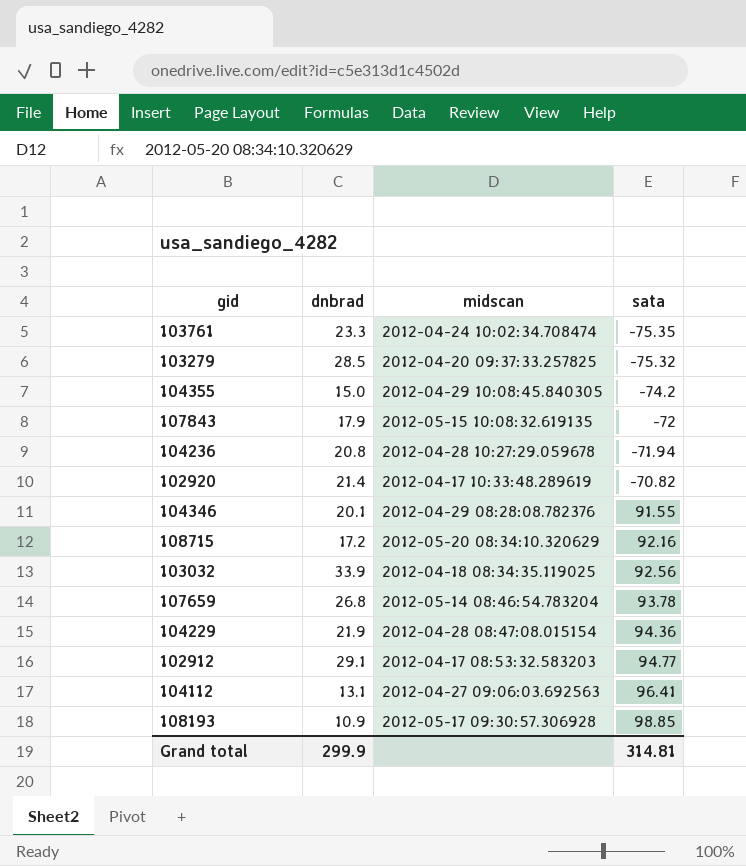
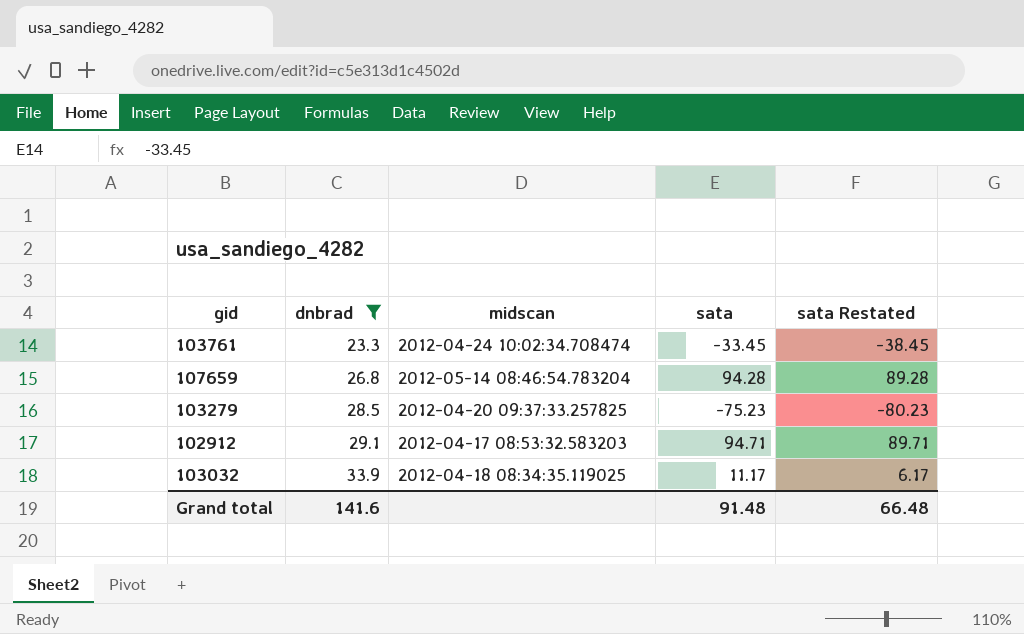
filter: none -> dnbrad >= 23.3
row order: sata ascending -> dnbrad ascending
column sata Restated | formula: none -> [sata] - 5
103761 | sata: -75.35 -> -33.45
107659 | sata: 93.78 -> 94.28
103279 | sata: -75.32 -> -75.23
102912 | sata: 94.77 -> 94.71
103032 | sata: 92.56 -> 11.17
Grand total | dnbrad: 299.9 -> 141.6
Grand total | sata: 314.81 -> 91.48

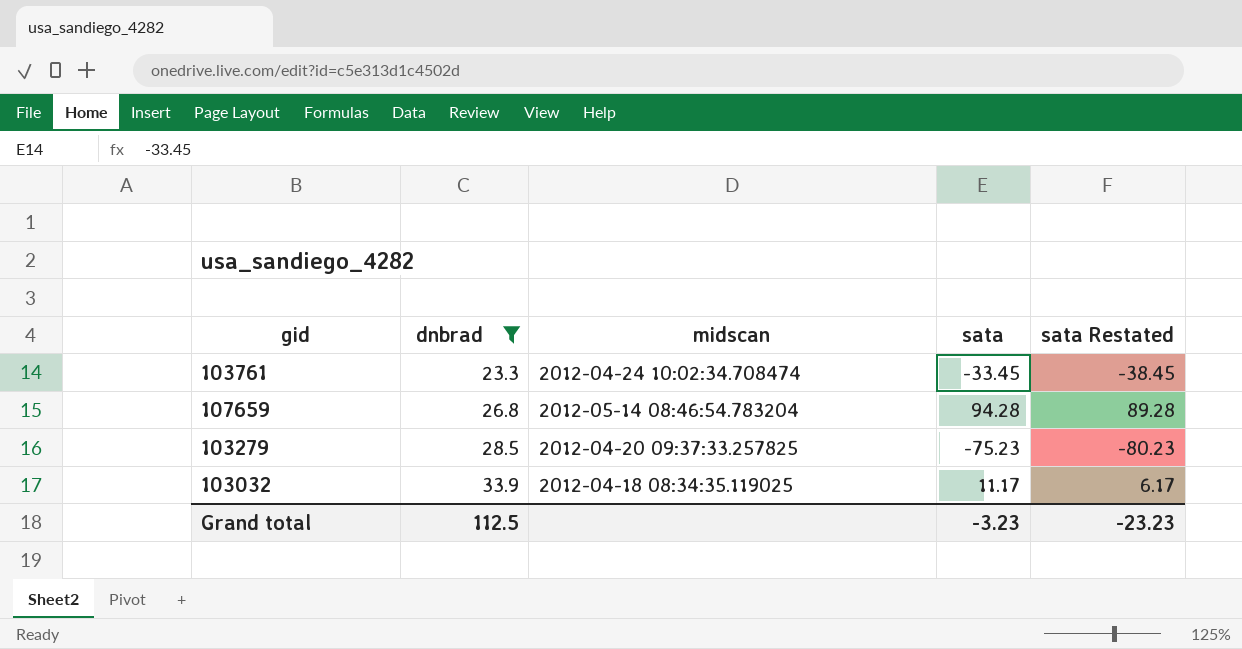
row 102912: 29.1 | 2012-04-17 08:53:32.583203 | 94.71 | 89.71 -> none
Grand total | dnbrad: 141.6 -> 112.5
Grand total | sata: 91.48 -> -3.23
Grand total | sata Restated: 66.48 -> -23.23

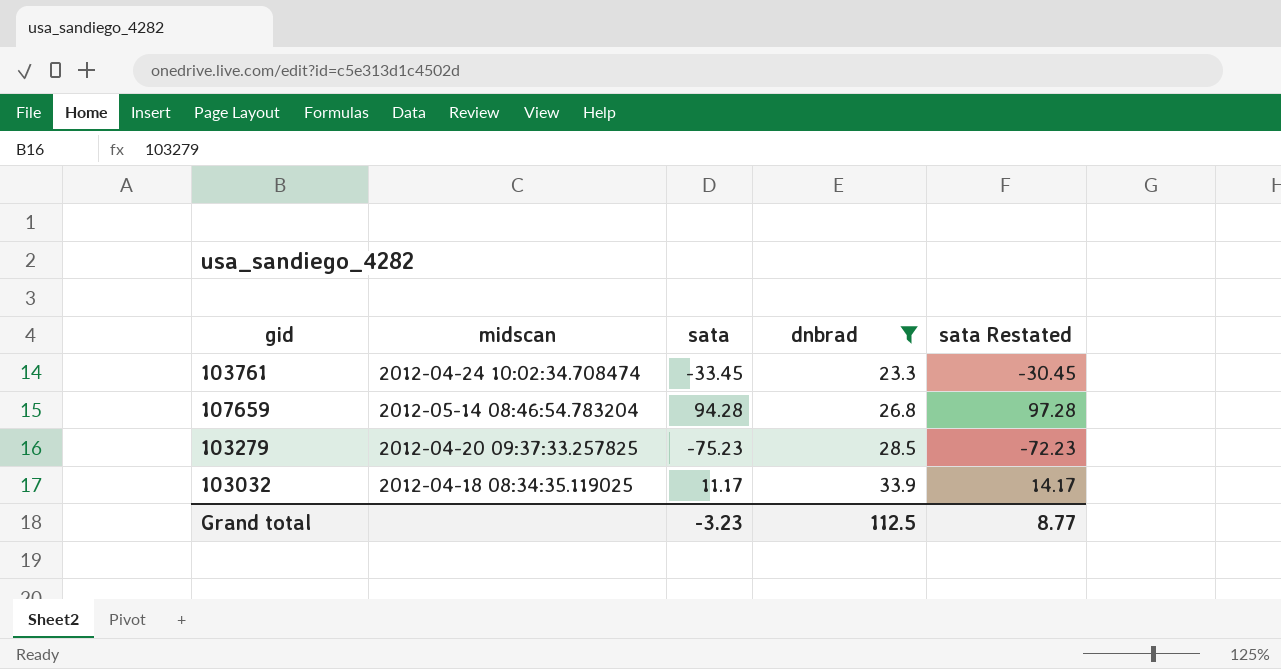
column dnbrad | position: 2 -> 4
column sata Restated | formula: [sata] - 5 -> [sata] + 3
Grand total | sata Restated: -23.23 -> 8.77

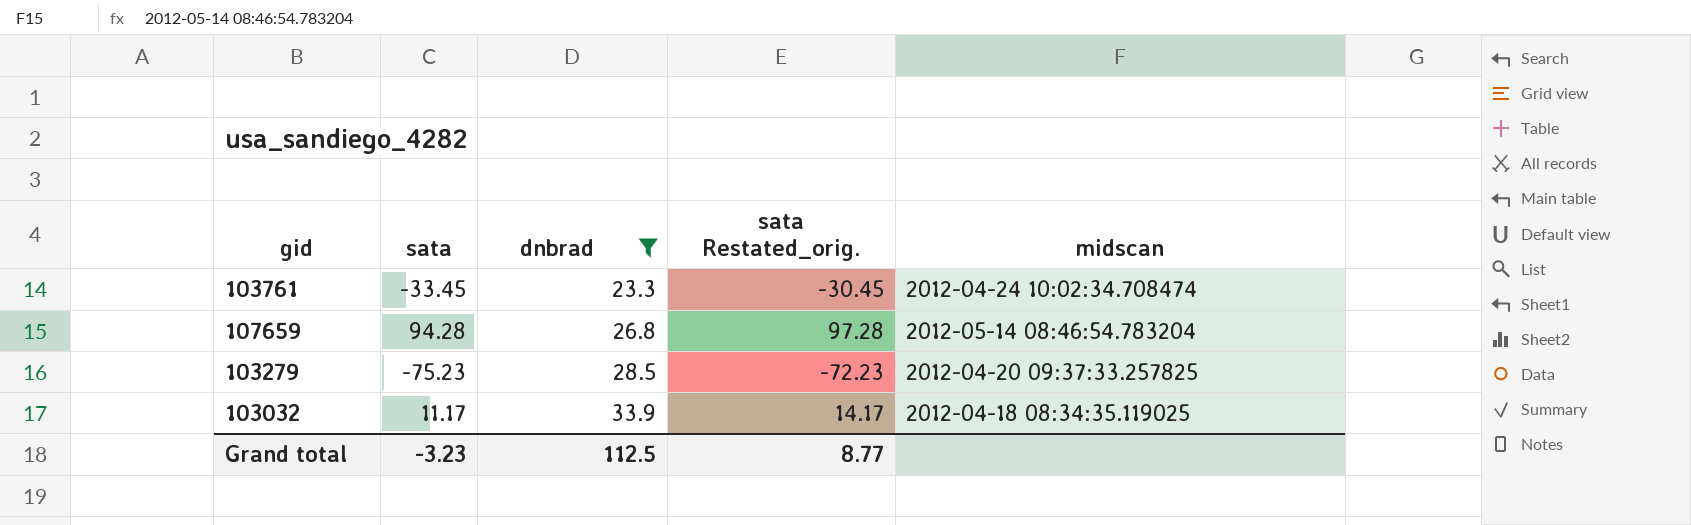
column name: sata Restated -> sata Restated_orig.
column midscan | position: 2 -> 5

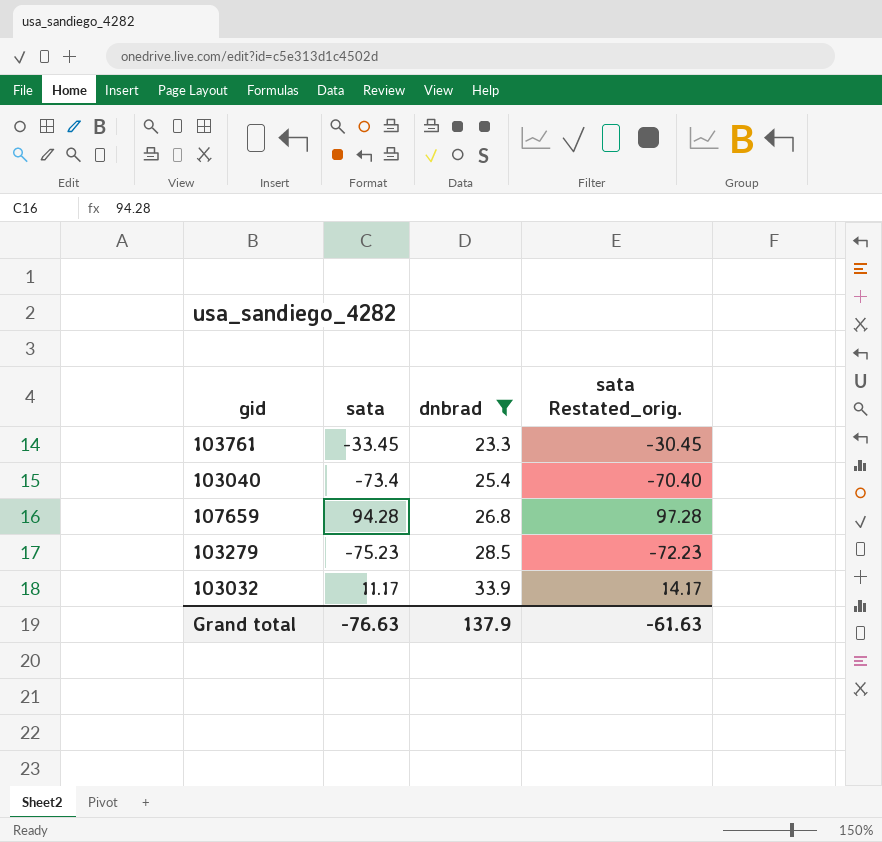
column midscan | position: 5 -> none
row 103040: none -> -73.4 | 25.4 | -70.40
Grand total | sata: -3.23 -> -76.63
Grand total | dnbrad: 112.5 -> 137.9
Grand total | sata Restated_orig.: 8.77 -> -61.63

